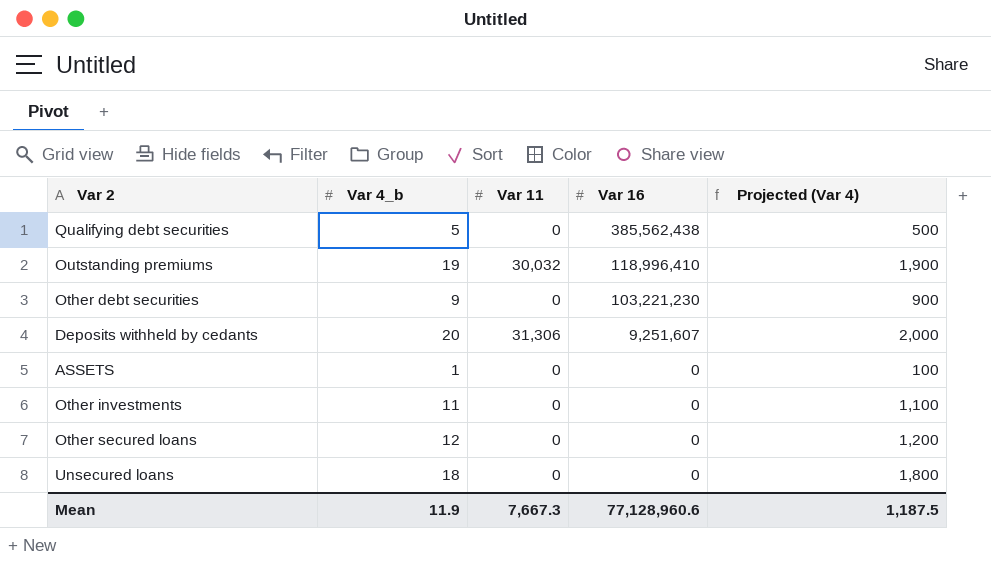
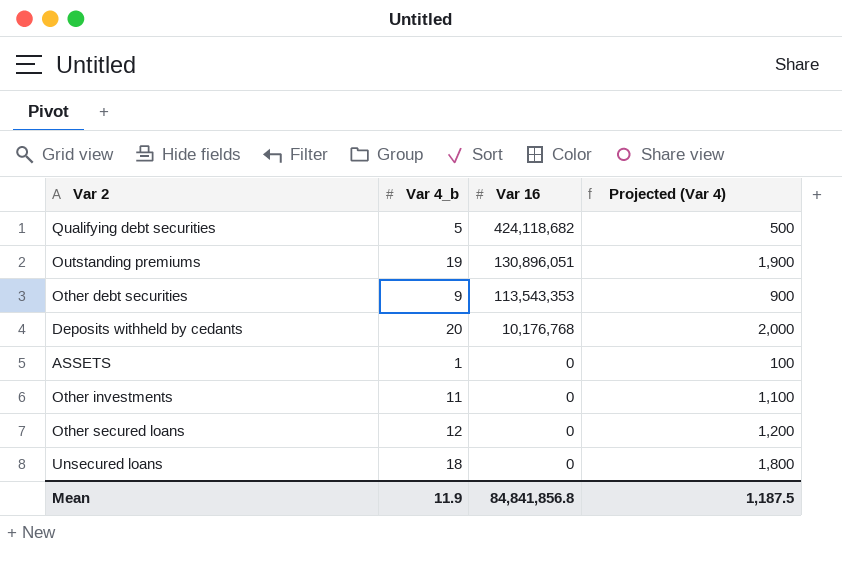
column Var 11 | position: 3 -> none
Qualifying debt securities | Var 16: 385,562,438 -> 424,118,682
Outstanding premiums | Var 16: 118,996,410 -> 130,896,051
Other debt securities | Var 16: 103,221,230 -> 113,543,353
Deposits withheld by cedants | Var 16: 9,251,607 -> 10,176,768
Mean | Var 16: 77,128,960.6 -> 84,841,856.8

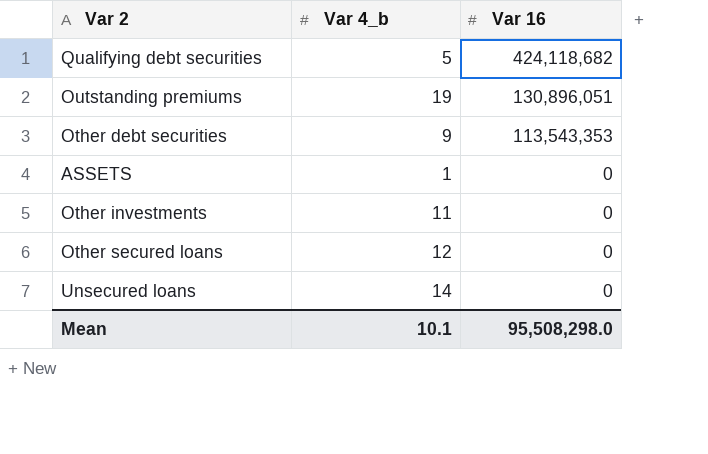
column Projected (Var 4) | formula: [Var 4_b] * 100 -> none
row Deposits withheld by cedants: 20 | 10,176,768 | 2,000 -> none
Unsecured loans | Var 4_b: 18 -> 14
Mean | Var 4_b: 11.9 -> 10.1
Mean | Var 16: 84,841,856.8 -> 95,508,298.0

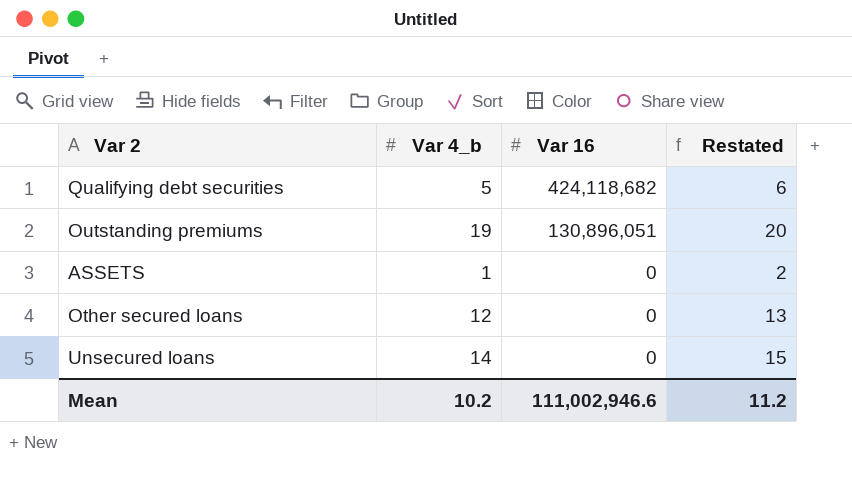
column Restated | formula: none -> [Var 4_b] + 1
row Other debt securities: 9 | 113,543,353 -> none
row Other investments: 11 | 0 -> none
Mean | Var 4_b: 10.1 -> 10.2
Mean | Var 16: 95,508,298.0 -> 111,002,946.6

